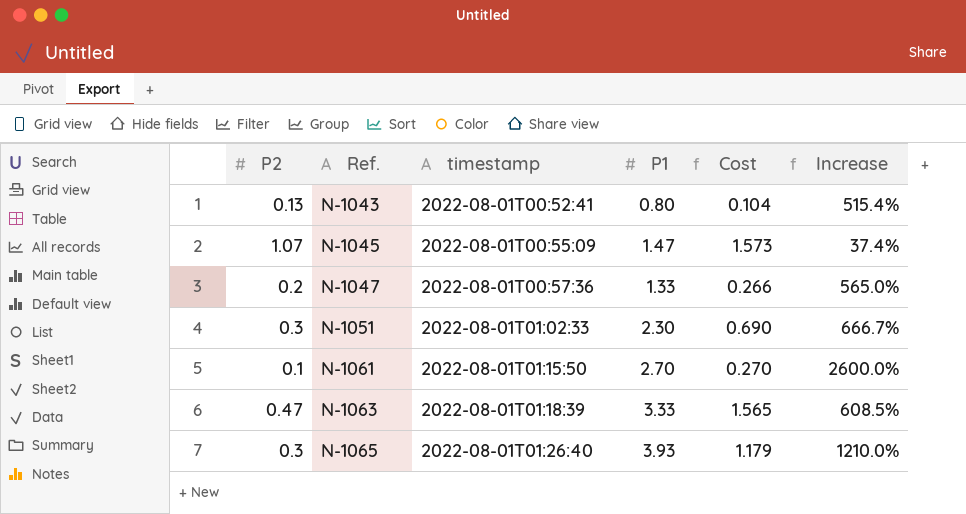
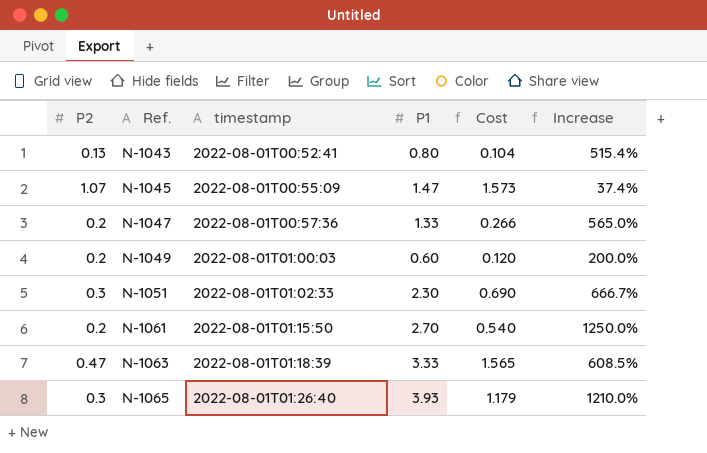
row N-1049: none -> 0.2 | 2022-08-01T01:00:03 | 0.60 | 0.120 | 200.0%
N-1061 | P2: 0.1 -> 0.2
N-1061 | Cost: 0.270 -> 0.540
N-1061 | Increase: 2600.0% -> 1250.0%

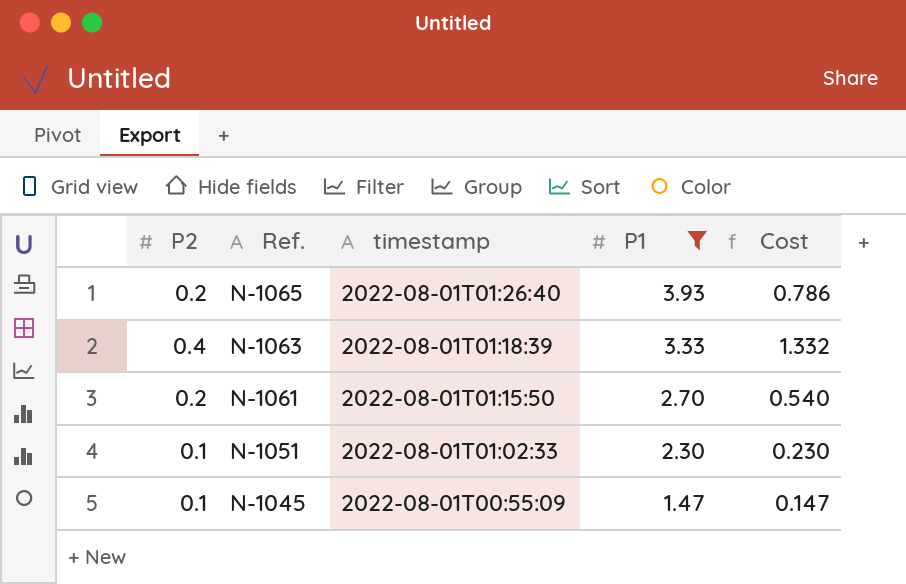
filter: none -> P1 >= 1.47
row order: Ref. ascending -> Ref. descending
column Increase | formula: ([P1] - [P2]) / [P2] -> none
N-1065 | P2: 0.3 -> 0.2
N-1065 | Cost: 1.179 -> 0.786
N-1063 | P2: 0.47 -> 0.4
N-1063 | Cost: 1.565 -> 1.332
N-1051 | P2: 0.3 -> 0.1
N-1051 | Cost: 0.690 -> 0.230
N-1045 | P2: 1.07 -> 0.1
N-1045 | Cost: 1.573 -> 0.147

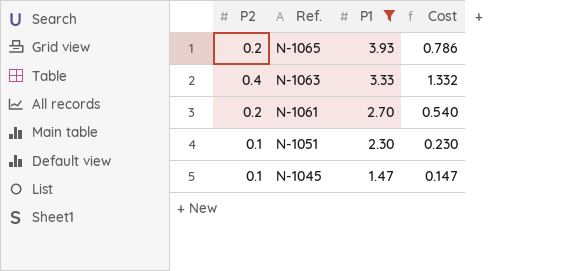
column timestamp | position: 3 -> none

